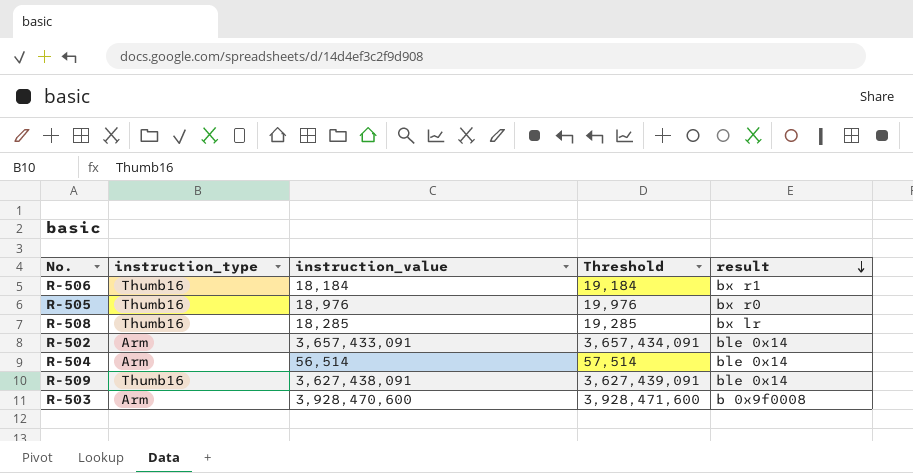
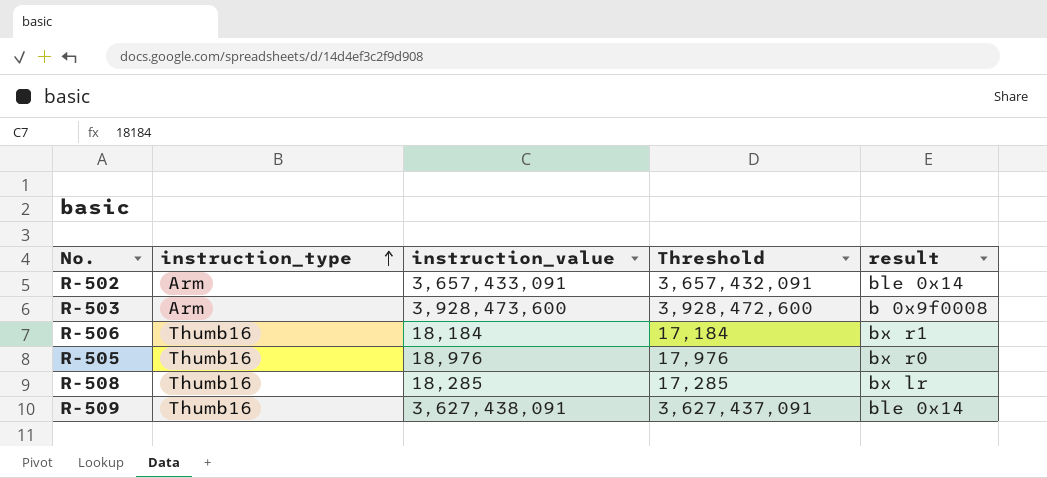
row order: result descending -> instruction_type ascending
column Threshold | formula: [instruction_value] + 1000 -> [instruction_value] - 1000
row R-504: Arm | 56,514 | 57,514 | ble 0x14 -> none
R-503 | instruction_value: 3,928,470,600 -> 3,928,473,600

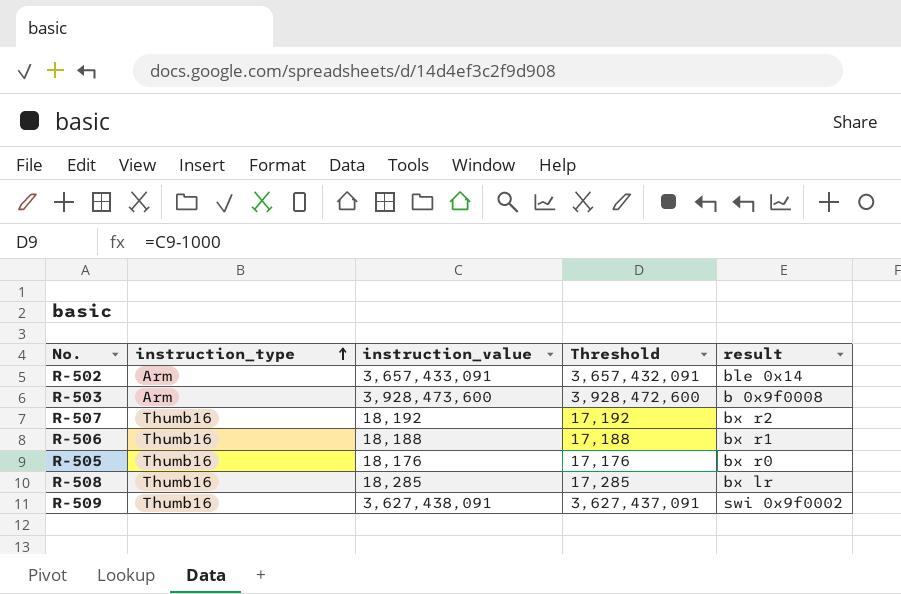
row R-507: none -> Thumb16 | 18,192 | 17,192 | bx r2
R-506 | instruction_value: 18,184 -> 18,188
R-506 | Threshold: 17,184 -> 17,188
R-505 | instruction_value: 18,976 -> 18,176
R-505 | Threshold: 17,976 -> 17,176
R-509 | result: ble 0x14 -> swi 0x9f0002

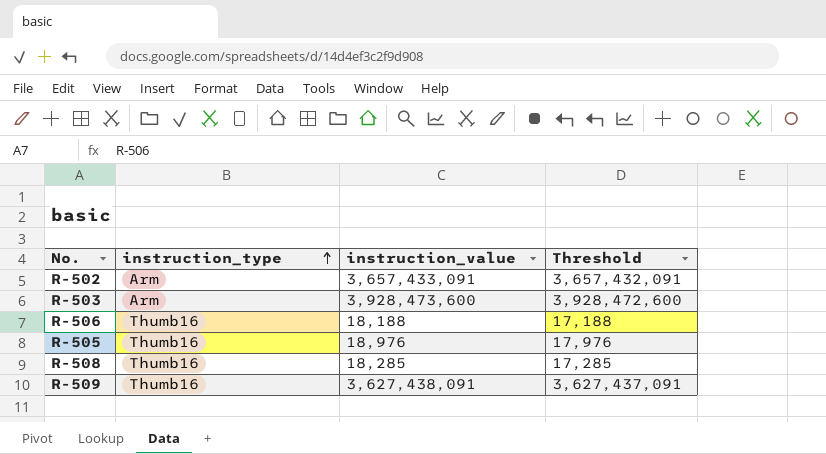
column result | position: 5 -> none
row R-507: Thumb16 | 18,192 | 17,192 | bx r2 -> none
R-505 | instruction_value: 18,176 -> 18,976
R-505 | Threshold: 17,176 -> 17,976

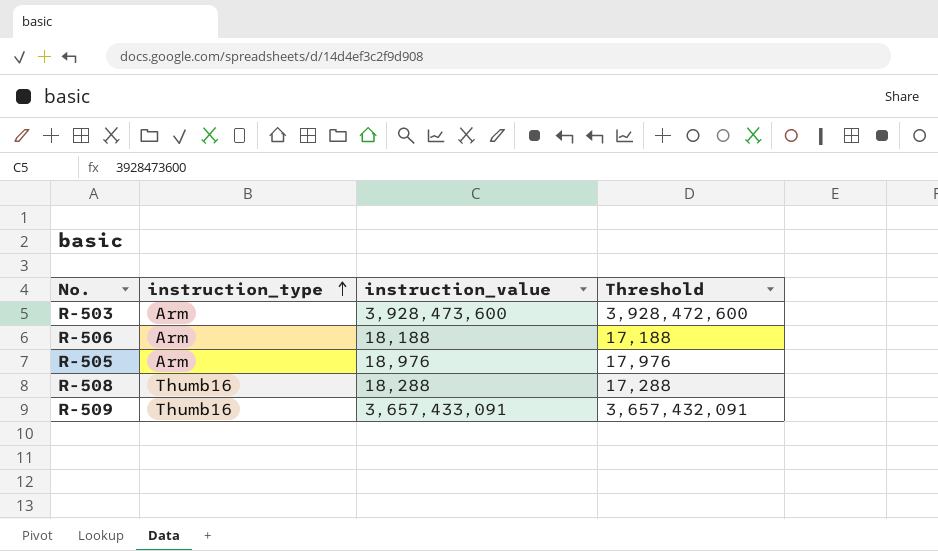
row R-502: Arm | 3,657,433,091 | 3,657,432,091 -> none
R-506 | instruction_type: Thumb16 -> Arm
R-505 | instruction_type: Thumb16 -> Arm
R-508 | instruction_value: 18,285 -> 18,288
R-508 | Threshold: 17,285 -> 17,288
R-509 | instruction_value: 3,627,438,091 -> 3,657,433,091
R-509 | Threshold: 3,627,437,091 -> 3,657,432,091

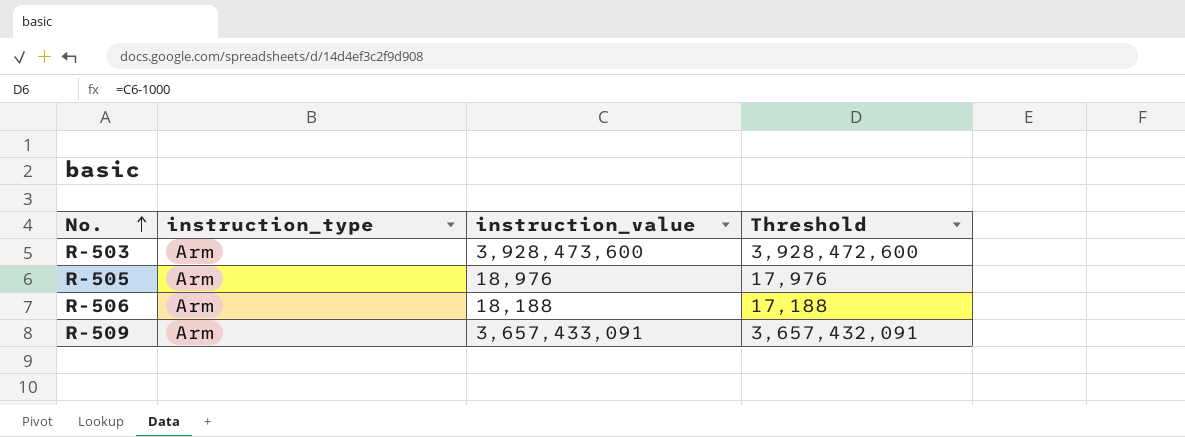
row order: instruction_type ascending -> No. ascending
row R-508: Thumb16 | 18,288 | 17,288 -> none
R-509 | instruction_type: Thumb16 -> Arm

